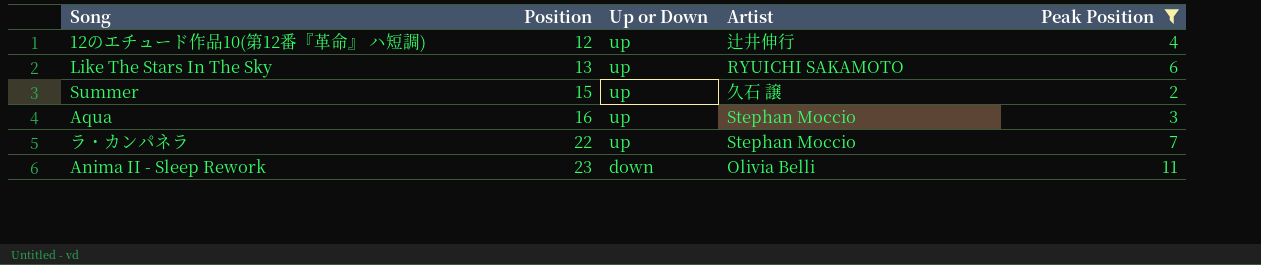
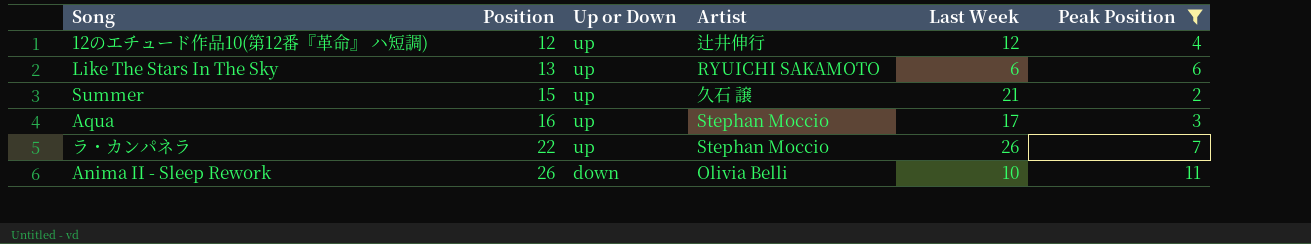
column Last Week | position: none -> 5
Anima II - Sleep Rework | Position: 23 -> 26

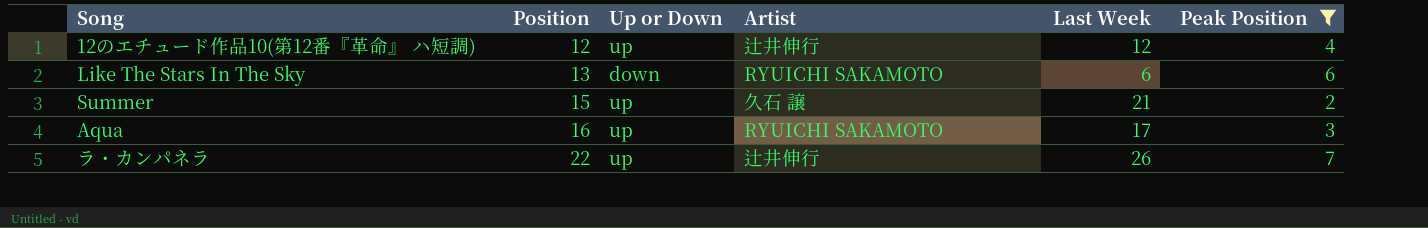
row Anima II - Sleep Rework: 26 | down | Olivia Belli | 10 | 11 -> none
Like The Stars In The Sky | Up or Down: up -> down
Aqua | Artist: Stephan Moccio -> RYUICHI SAKAMOTO
ラ・カンパネラ | Artist: Stephan Moccio -> 辻井伸行

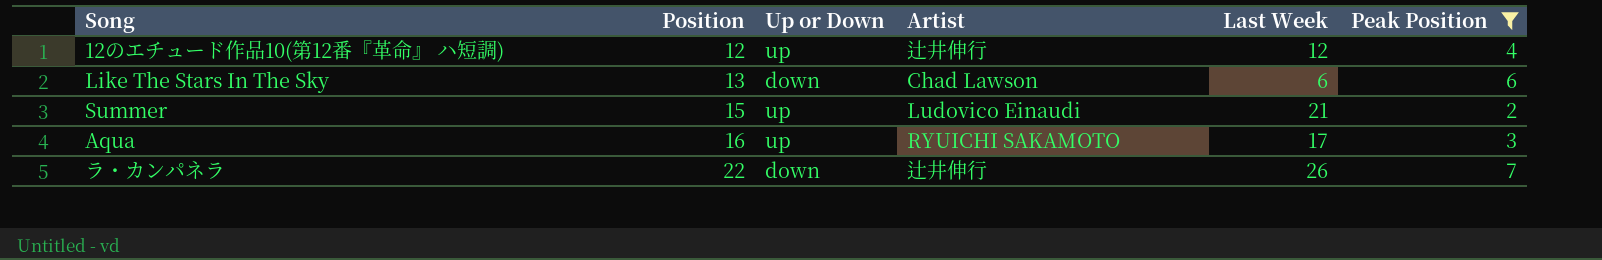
Like The Stars In The Sky | Artist: RYUICHI SAKAMOTO -> Chad Lawson
Summer | Artist: 久石 譲 -> Ludovico Einaudi
ラ・カンパネラ | Up or Down: up -> down

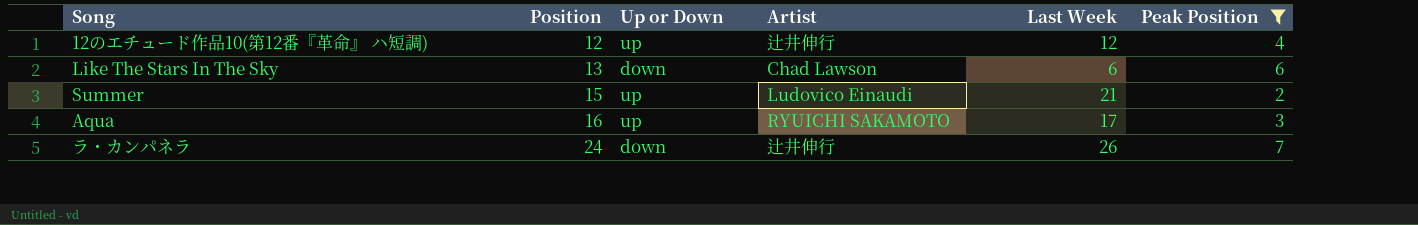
ラ・カンパネラ | Position: 22 -> 24

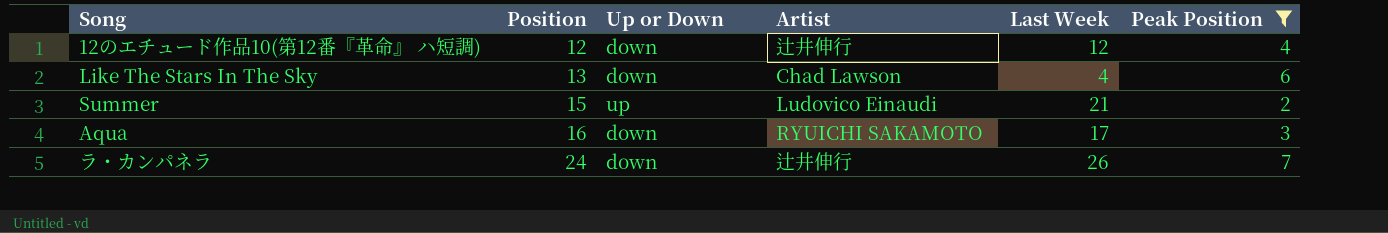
12のエチュード作品10(第12番『革命』 ハ短調) | Up or Down: up -> down
Like The Stars In The Sky | Last Week: 6 -> 4
Aqua | Up or Down: up -> down

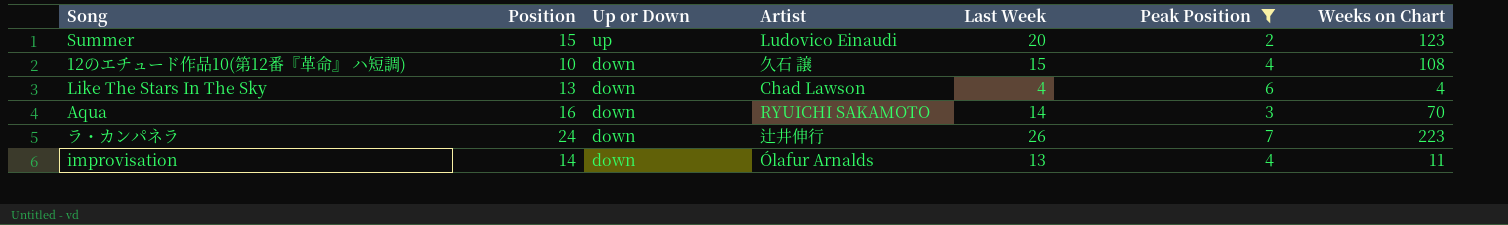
row order: Position ascending -> Up or Down descending
column Weeks on Chart | position: none -> 7
Summer | Last Week: 21 -> 20
12のエチュード作品10(第12番『革命』 ハ短調) | Position: 12 -> 10
12のエチュード作品10(第12番『革命』 ハ短調) | Artist: 辻井伸行 -> 久石 譲
12のエチュード作品10(第12番『革命』 ハ短調) | Last Week: 12 -> 15
Aqua | Last Week: 17 -> 14
row improvisation: none -> 14 | down | Ólafur Arnalds | 13 | 4 | 11

